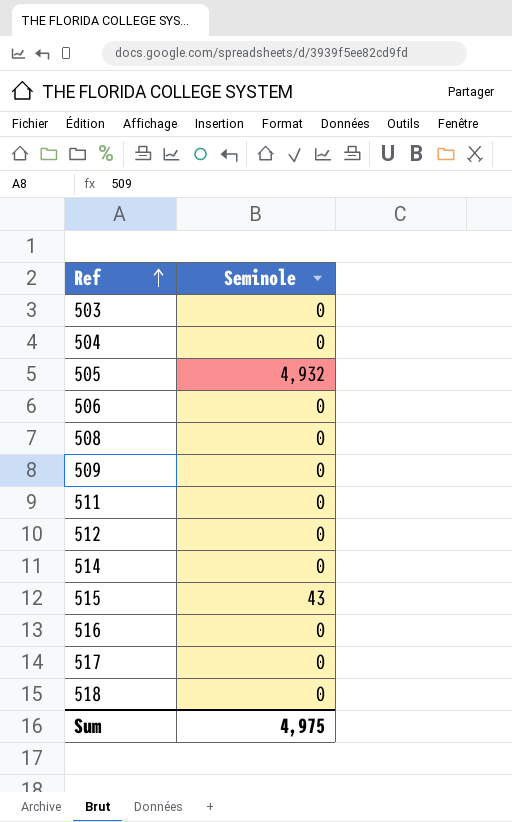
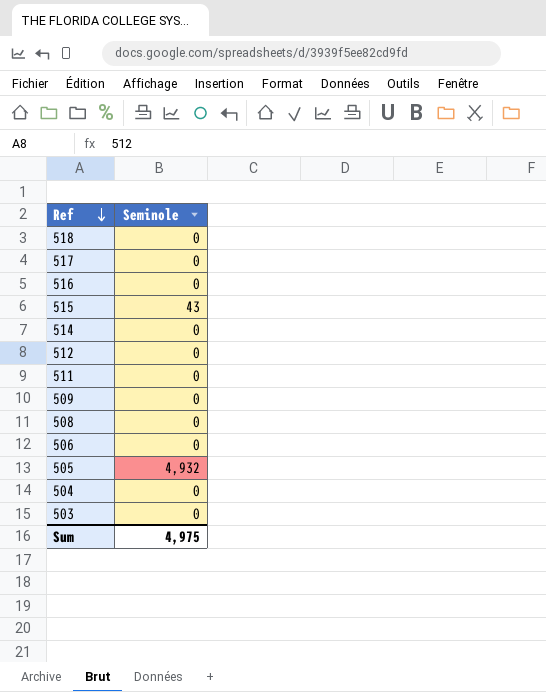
row order: Ref ascending -> Ref descending

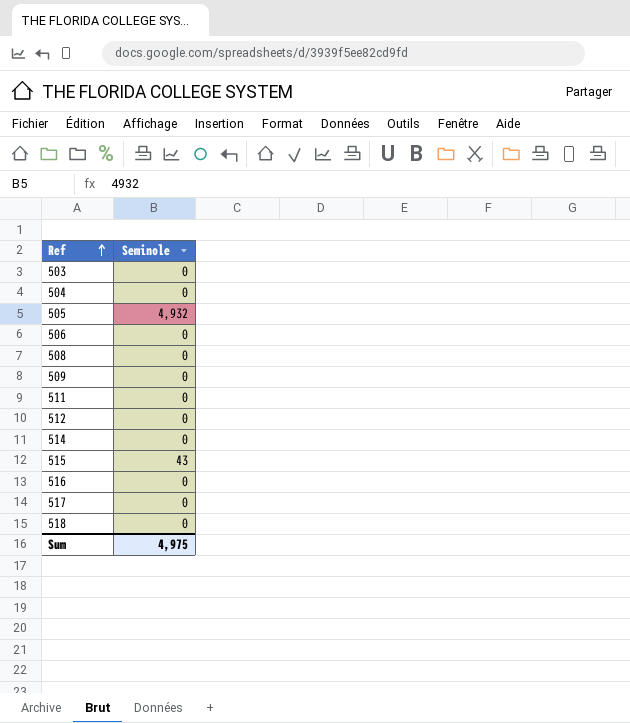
row order: Ref descending -> Ref ascending

